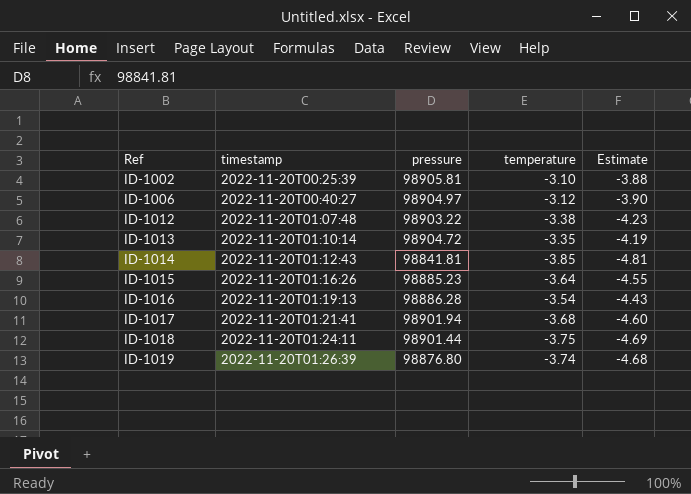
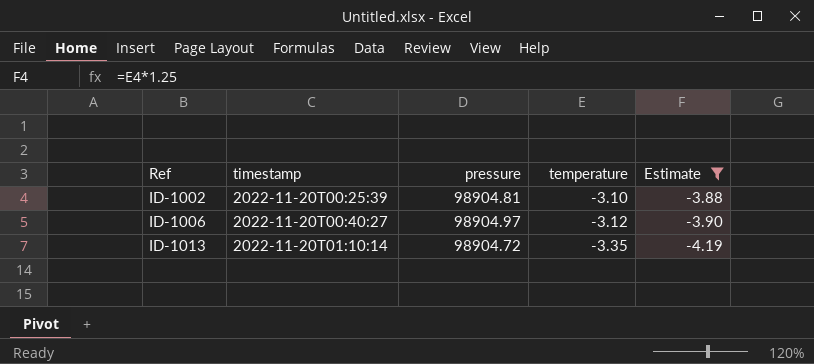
filter: none -> Estimate >= -4.19
ID-1002 | pressure: 98905.81 -> 98904.81

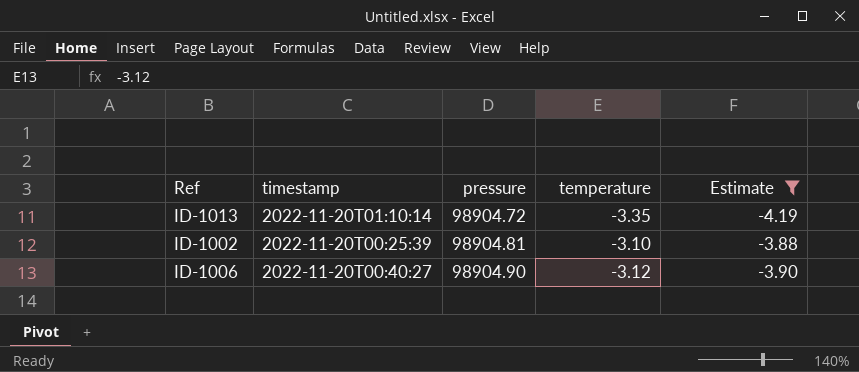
row order: Ref ascending -> pressure ascending
ID-1006 | pressure: 98904.97 -> 98904.90

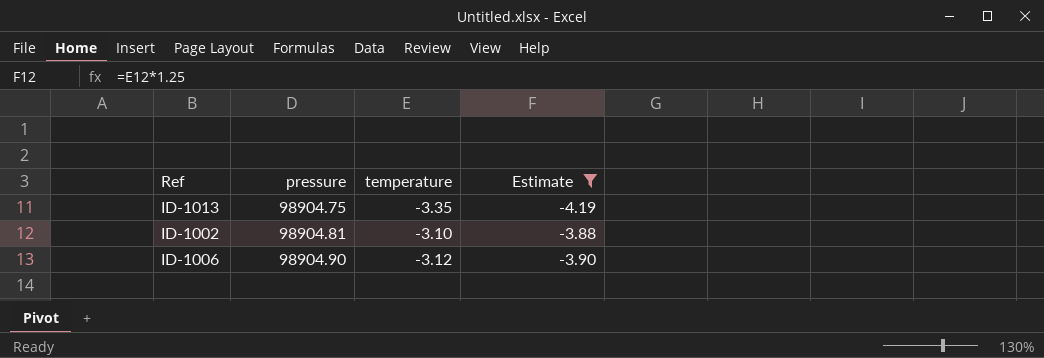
column timestamp | position: 2 -> none
ID-1013 | pressure: 98904.72 -> 98904.75

